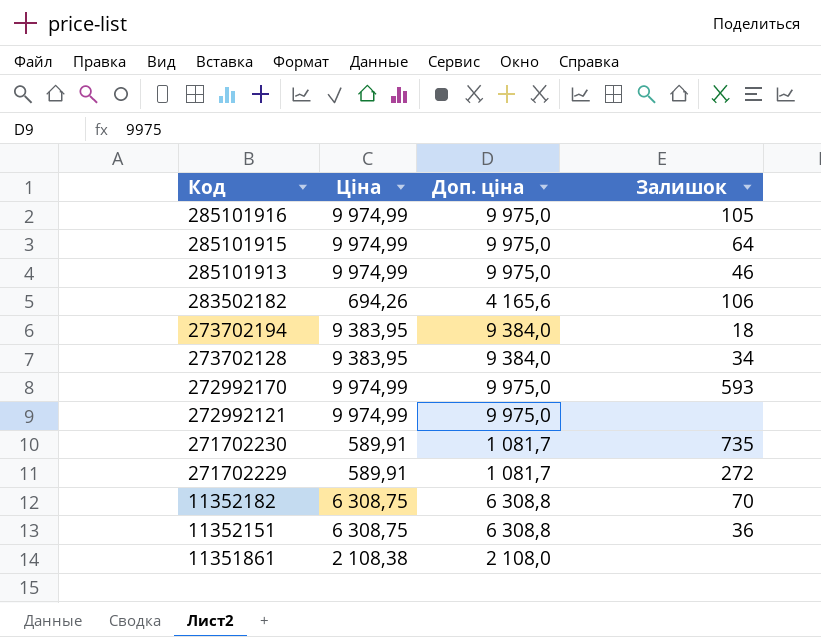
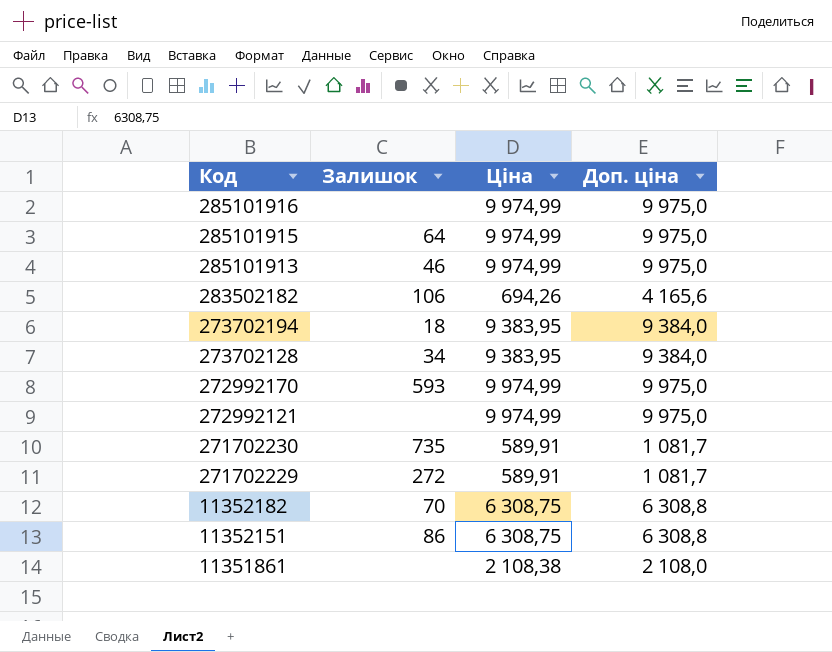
column Залишок | position: 4 -> 2
285101916 | Залишок: 105 -> none
11352151 | Залишок: 36 -> 86

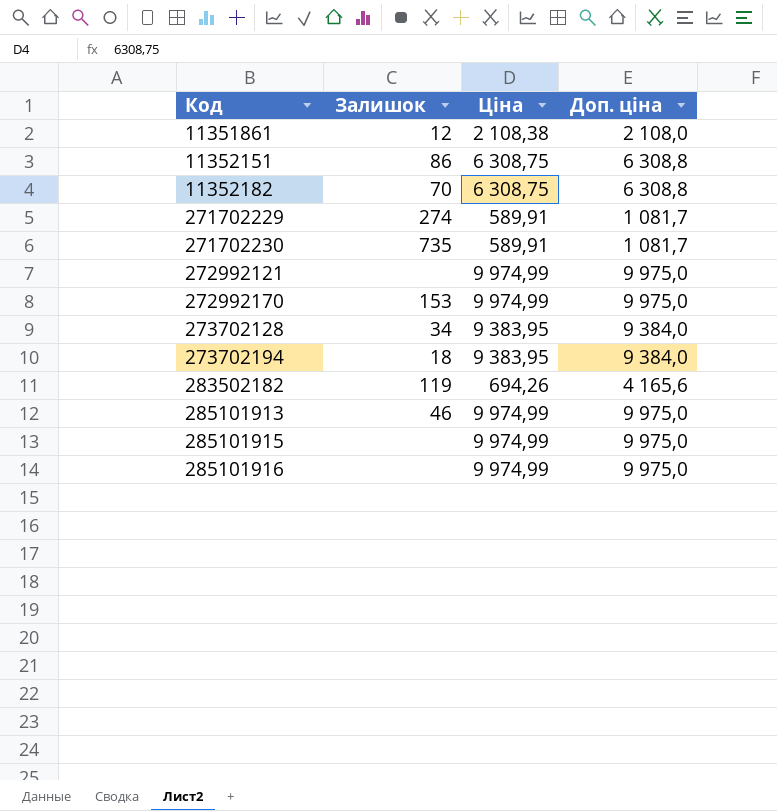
row order: Код descending -> Код ascending
11351861 | Залишок: none -> 12
271702229 | Залишок: 272 -> 274
272992170 | Залишок: 593 -> 153
283502182 | Залишок: 106 -> 119
285101915 | Залишок: 64 -> none

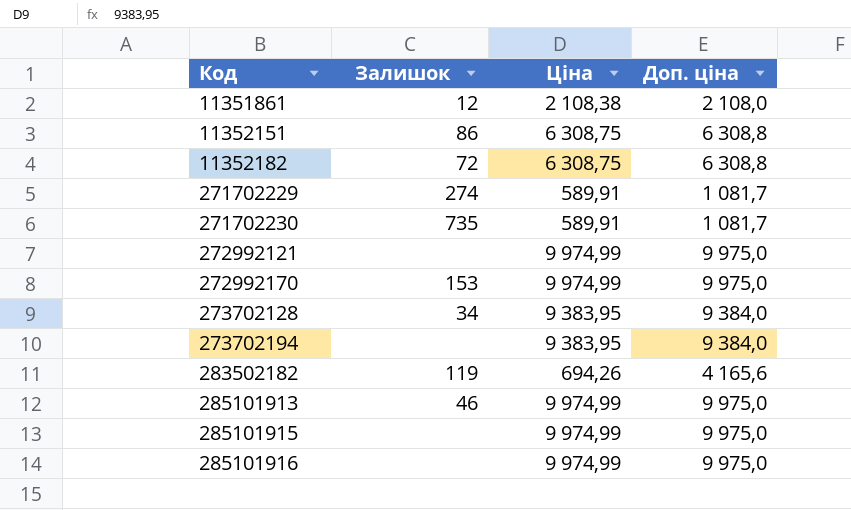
11352182 | Залишок: 70 -> 72
273702194 | Залишок: 18 -> none

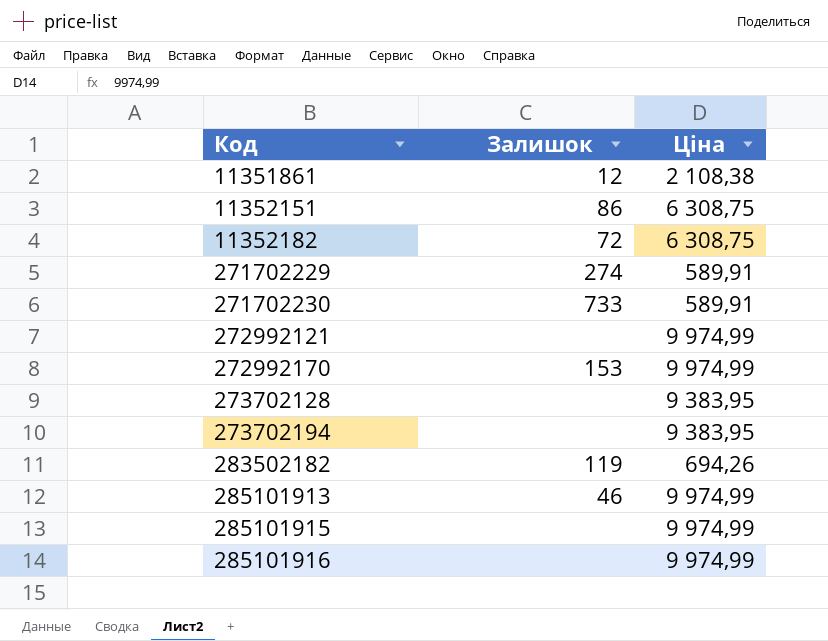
column Доп. ціна | position: 4 -> none
271702230 | Залишок: 735 -> 733
273702128 | Залишок: 34 -> none

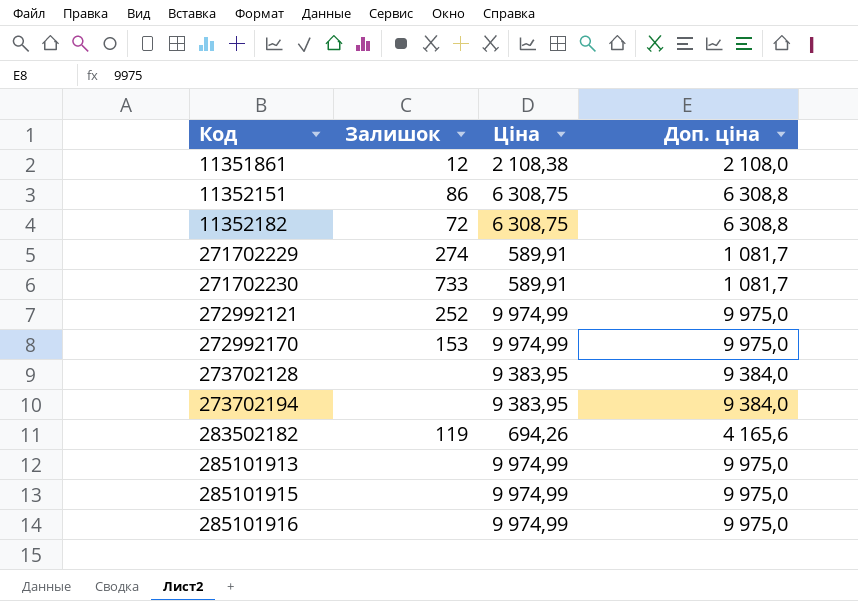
column Доп. ціна | position: none -> 4
272992121 | Залишок: none -> 252
285101913 | Залишок: 46 -> none

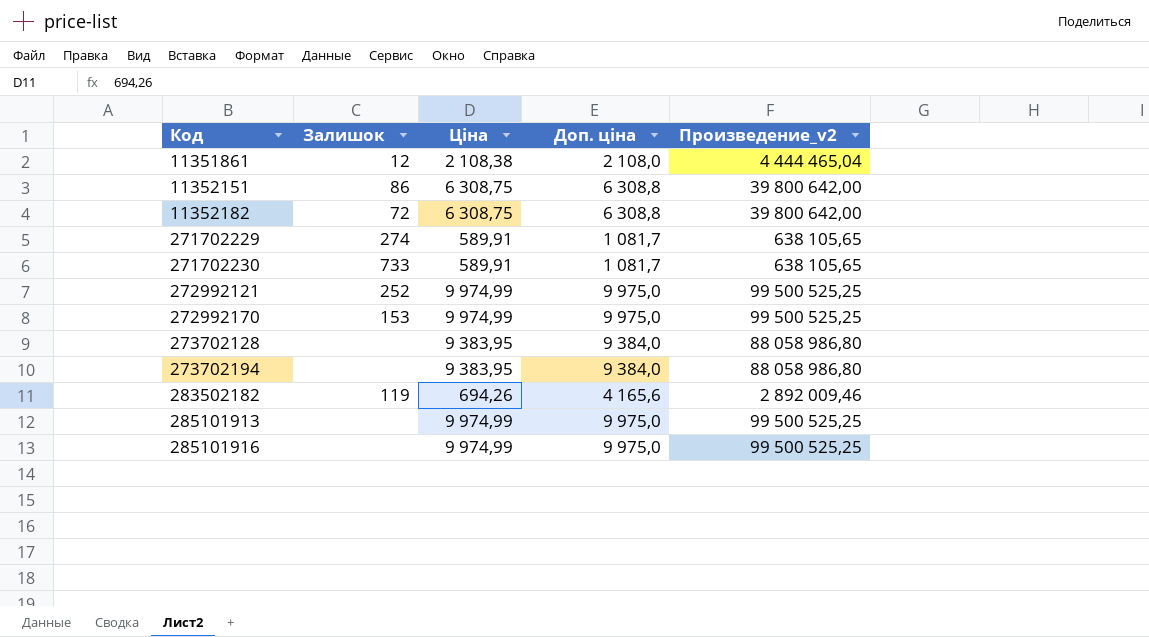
column Произведение_v2 | formula: none -> [Ціна] * [Доп. ціна]
row 285101915: none | 9 974,99 | 9 975,0 -> none

